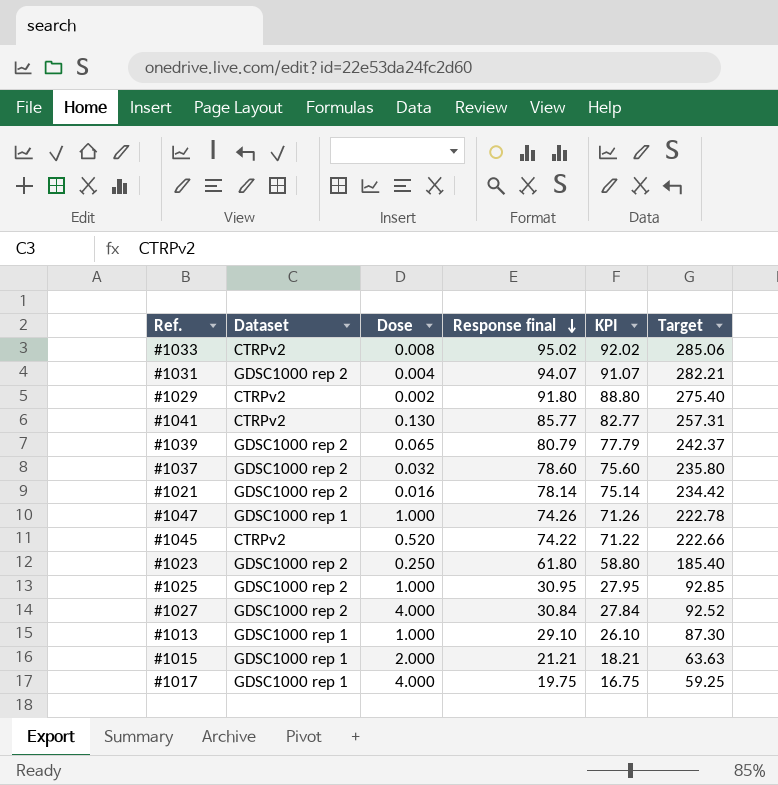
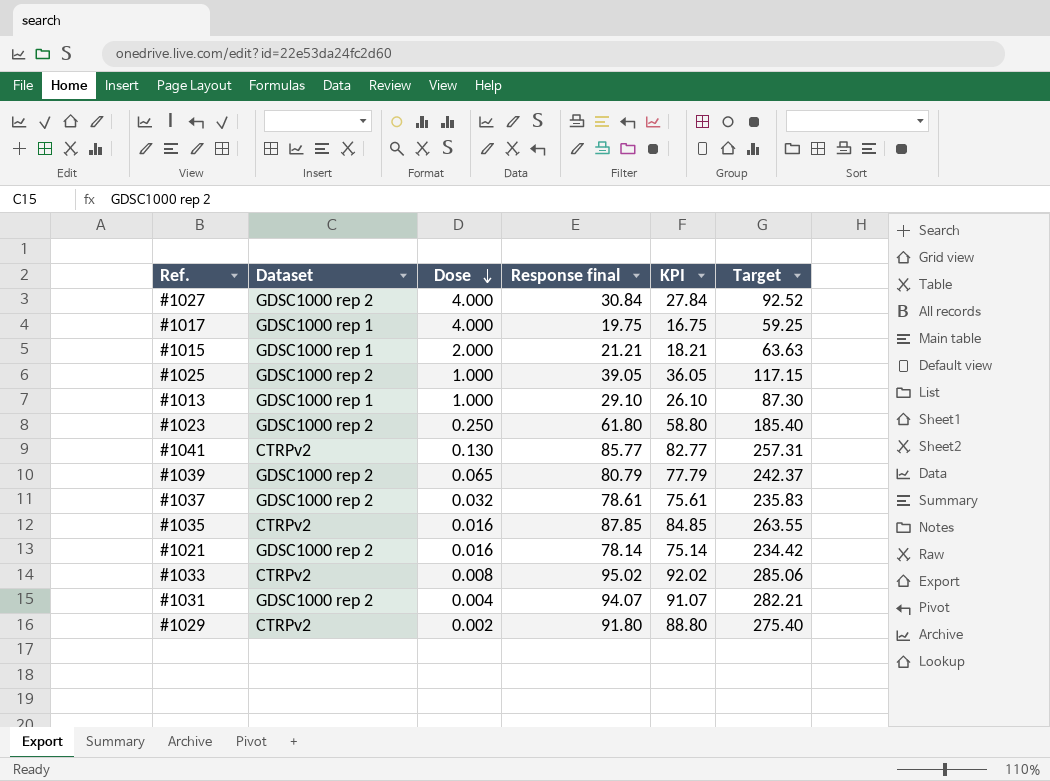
row order: Response final descending -> Dose descending
row #1047: GDSC1000 rep 1 | 1.000 | 74.26 | 71.26 | 222.78 -> none
row #1045: CTRPv2 | 0.520 | 74.22 | 71.22 | 222.66 -> none
#1025 | Response final: 30.95 -> 39.05
#1025 | KPI: 27.95 -> 36.05
#1025 | Target: 92.85 -> 117.15
#1037 | Response final: 78.60 -> 78.61
#1037 | KPI: 75.60 -> 75.61
#1037 | Target: 235.80 -> 235.83
row #1035: none -> CTRPv2 | 0.016 | 87.85 | 84.85 | 263.55

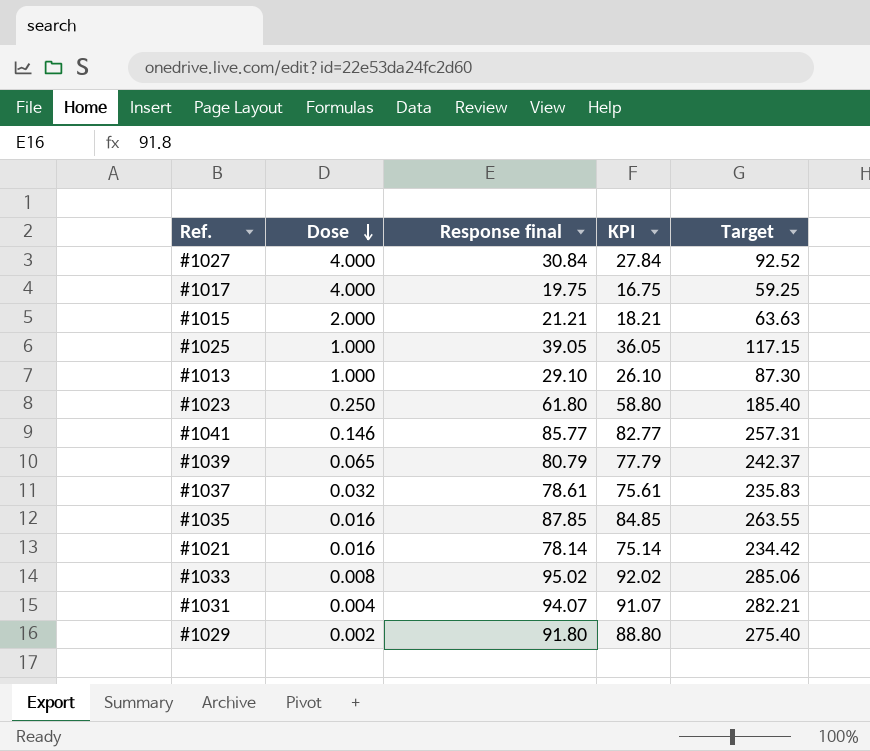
column Dataset | position: 2 -> none
#1041 | Dose: 0.130 -> 0.146

